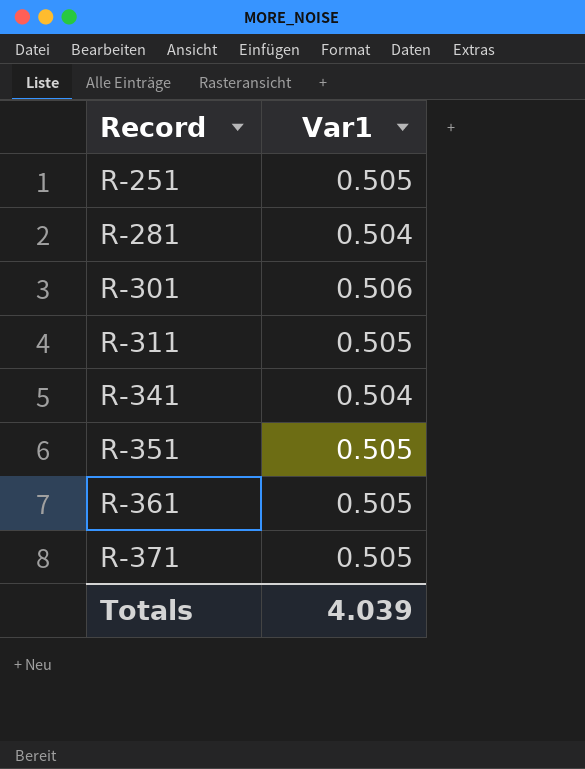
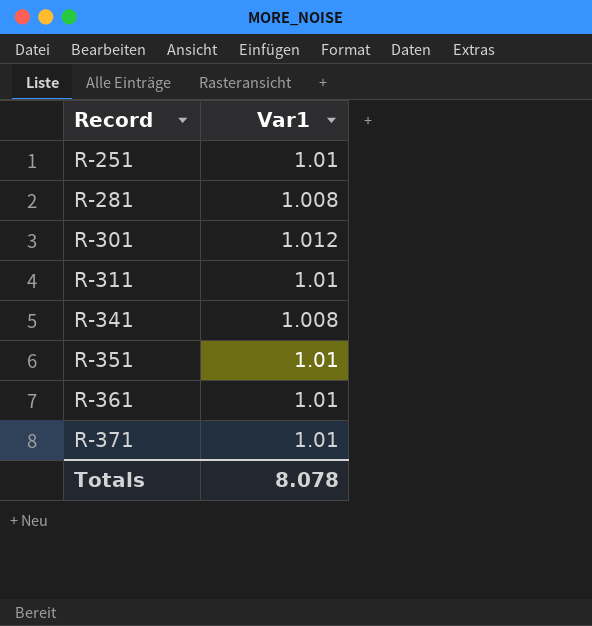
R-251 | Var1: 0.505 -> 1.01
R-281 | Var1: 0.504 -> 1.008
R-301 | Var1: 0.506 -> 1.012
R-311 | Var1: 0.505 -> 1.01
R-341 | Var1: 0.504 -> 1.008
R-351 | Var1: 0.505 -> 1.01
R-361 | Var1: 0.505 -> 1.01
R-371 | Var1: 0.505 -> 1.01
Totals | Var1: 4.039 -> 8.078

